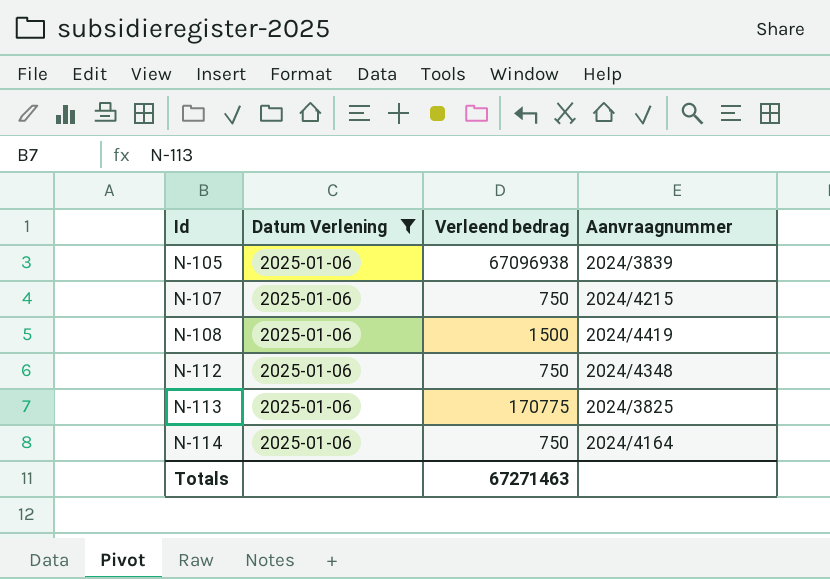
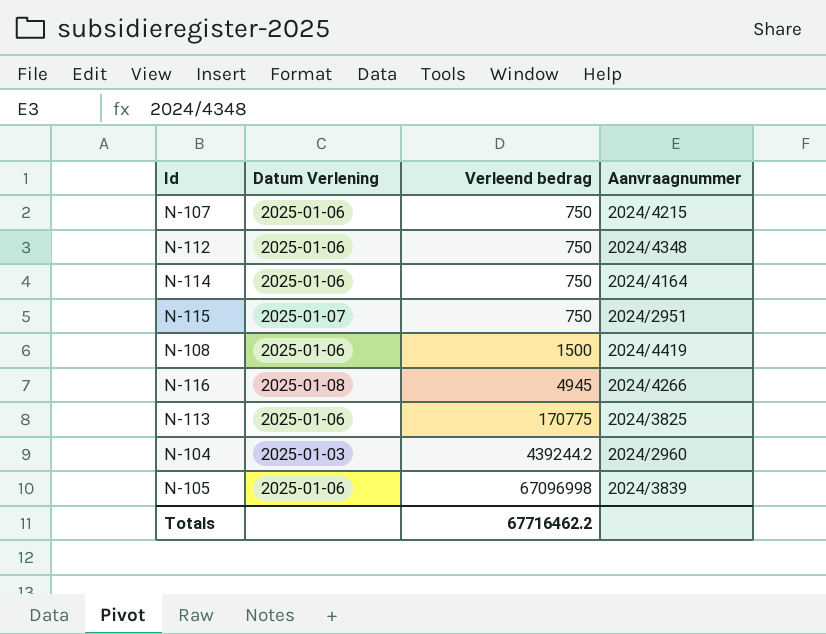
filter: Datum Verlening = 2025-01-06 -> none
row order: Id ascending -> Verleend bedrag ascending
N-105 | Verleend bedrag: 67096938 -> 67096998
Totals | Verleend bedrag: 67271463 -> 67716462.2

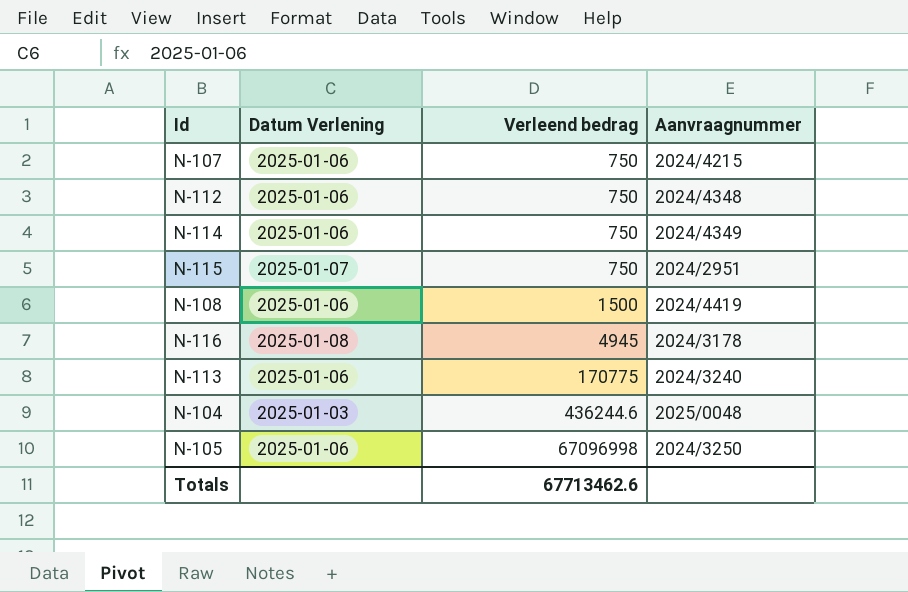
N-114 | Aanvraagnummer: 2024/4164 -> 2024/4349
N-116 | Aanvraagnummer: 2024/4266 -> 2024/3178
N-113 | Aanvraagnummer: 2024/3825 -> 2024/3240
N-104 | Verleend bedrag: 439244.2 -> 436244.6
N-104 | Aanvraagnummer: 2024/2960 -> 2025/0048
N-105 | Aanvraagnummer: 2024/3839 -> 2024/3250
Totals | Verleend bedrag: 67716462.2 -> 67713462.6

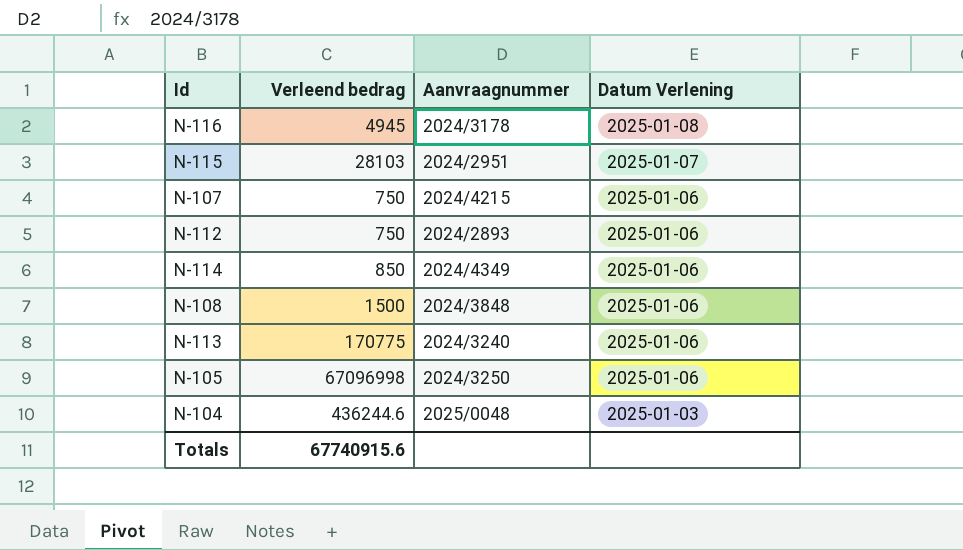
row order: Verleend bedrag ascending -> Datum Verlening descending
column Datum Verlening | position: 2 -> 4
N-115 | Verleend bedrag: 750 -> 28103
N-112 | Aanvraagnummer: 2024/4348 -> 2024/2893
N-114 | Verleend bedrag: 750 -> 850
N-108 | Aanvraagnummer: 2024/4419 -> 2024/3848
Totals | Verleend bedrag: 67713462.6 -> 67740915.6

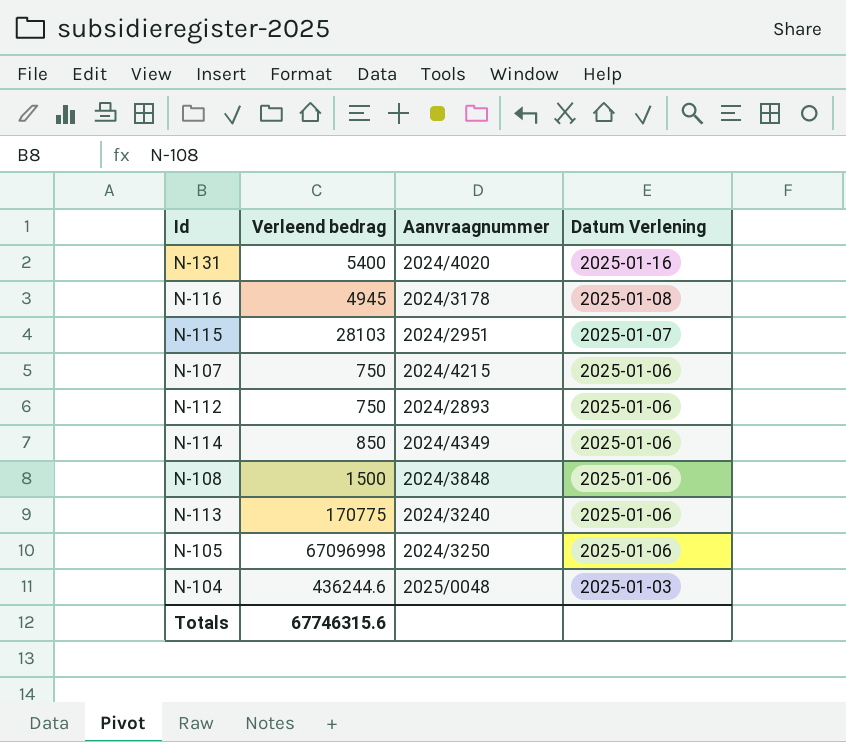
row N-131: none -> 5400 | 2024/4020 | 2025-01-16
Totals | Verleend bedrag: 67740915.6 -> 67746315.6

